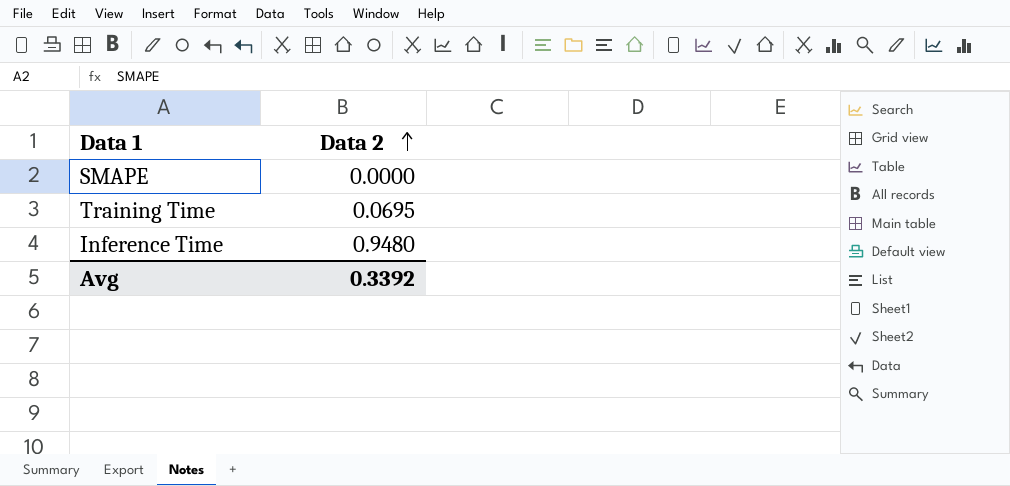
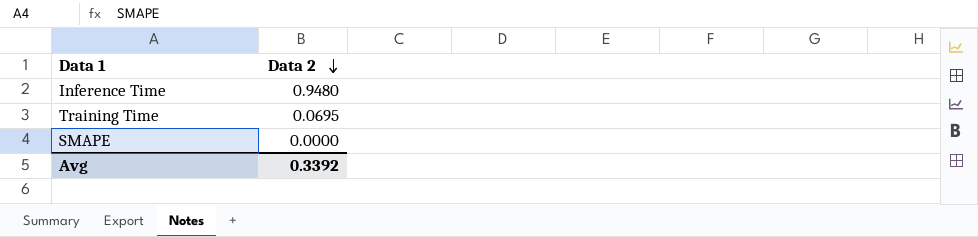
row order: Data 2 ascending -> Data 2 descending

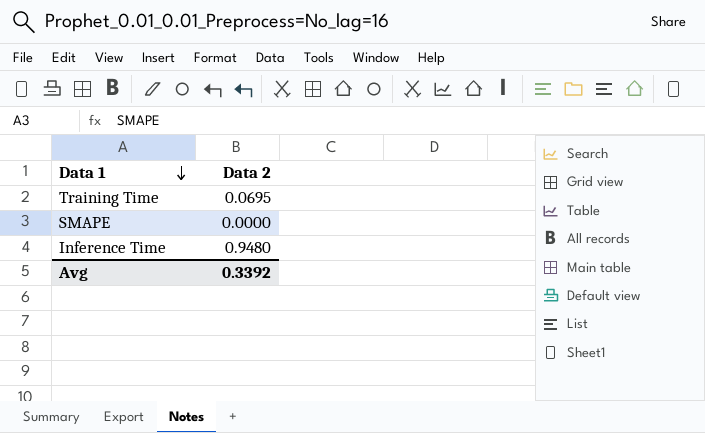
row order: Data 2 descending -> Data 1 descending

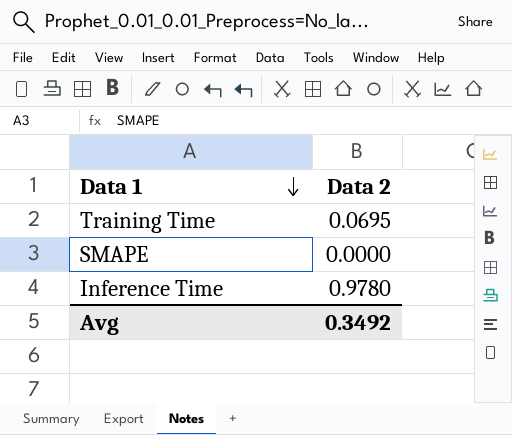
Inference Time | Data 2: 0.9480 -> 0.9780
Avg | Data 2: 0.3392 -> 0.3492

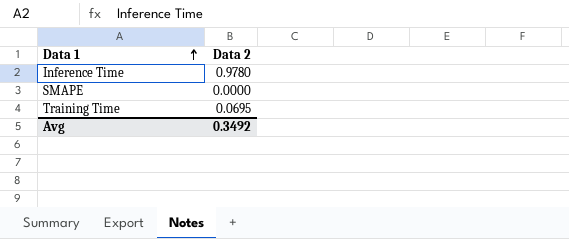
row order: Data 1 descending -> Data 1 ascending

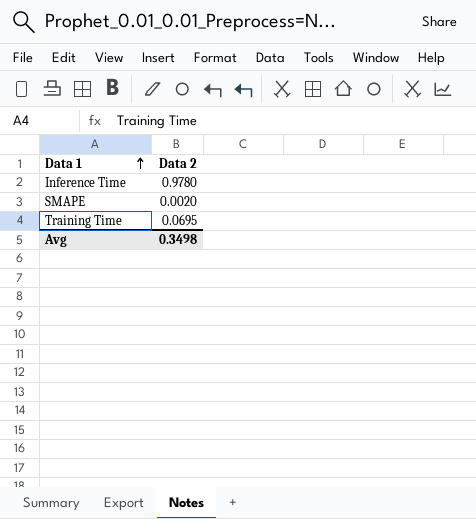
SMAPE | Data 2: 0.0000 -> 0.0020
Avg | Data 2: 0.3492 -> 0.3498

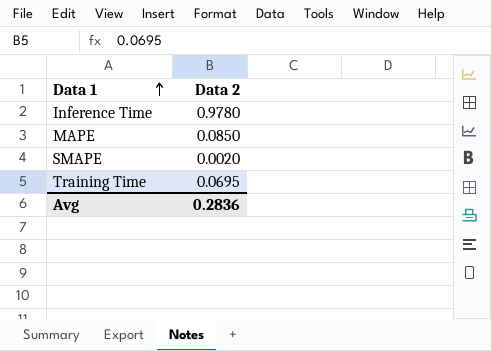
row MAPE: none -> 0.0850
Avg | Data 2: 0.3498 -> 0.2836

